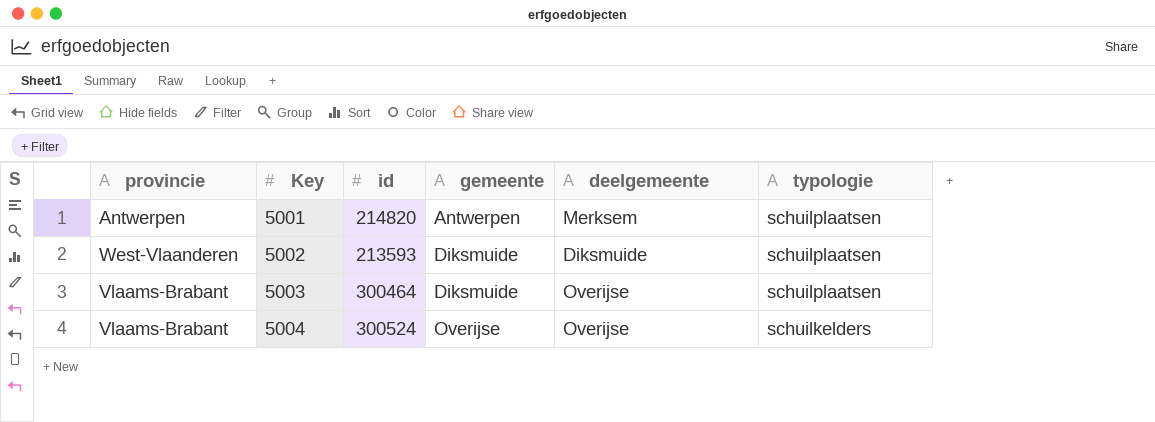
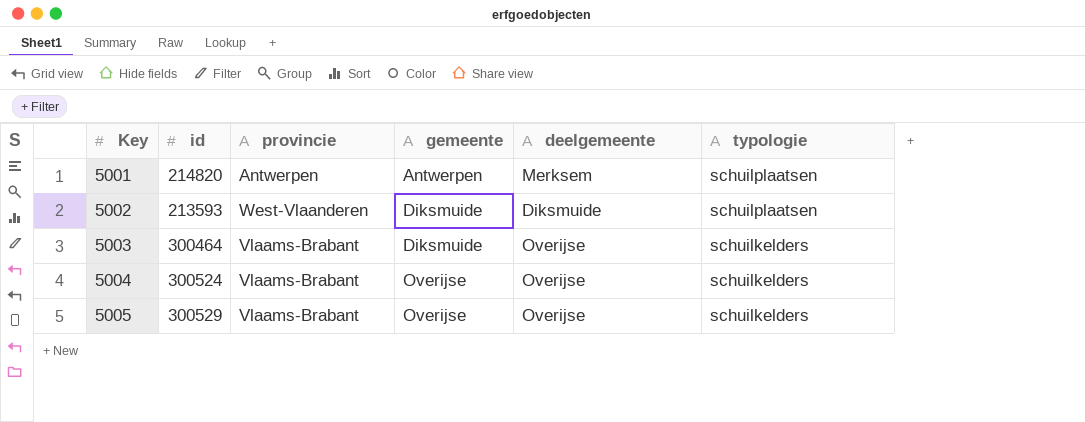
column provincie | position: 1 -> 3
5003 | typologie: schuilplaatsen -> schuilkelders
row 5005: none -> 300529 | Vlaams-Brabant | Overijse | Overijse | schuilkelders

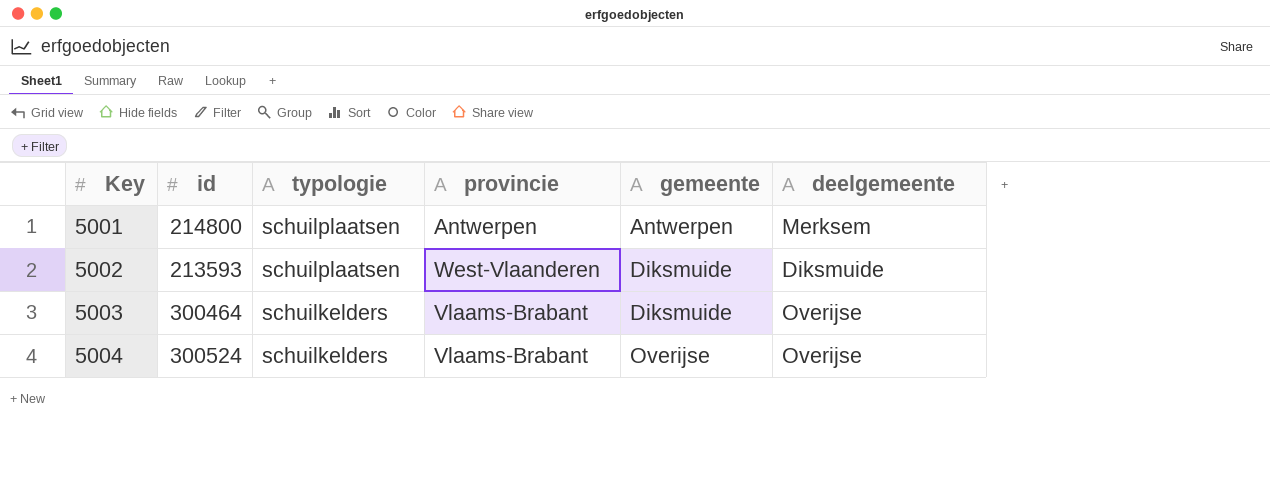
column typologie | position: 6 -> 3
row 5005: 300529 | Vlaams-Brabant | Overijse | Overijse | schuilkelders -> none
5001 | id: 214820 -> 214800

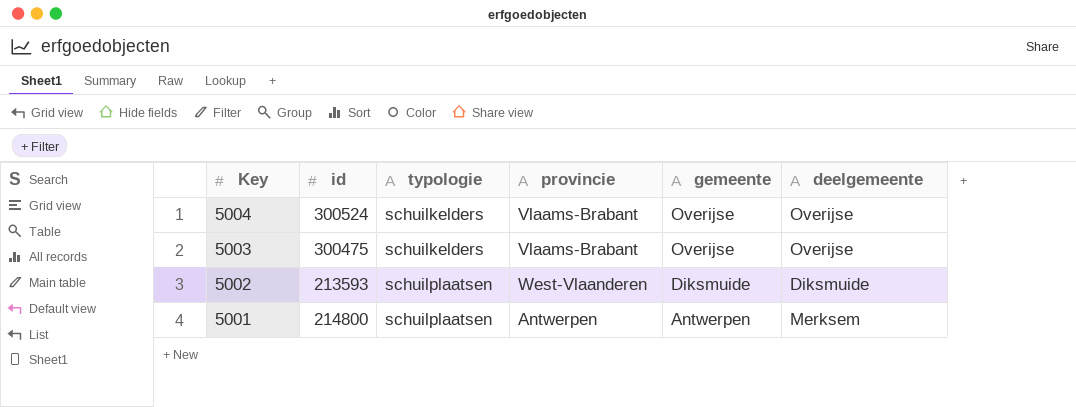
row order: Key ascending -> Key descending
5003 | id: 300464 -> 300475
5003 | gemeente: Diksmuide -> Overijse

